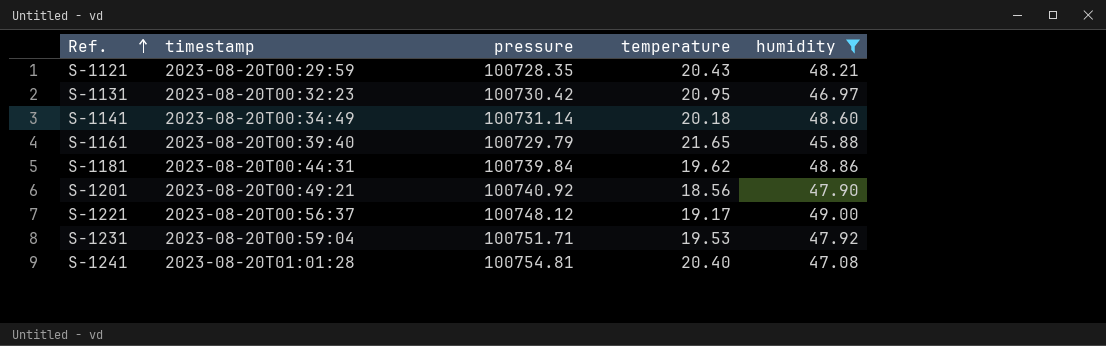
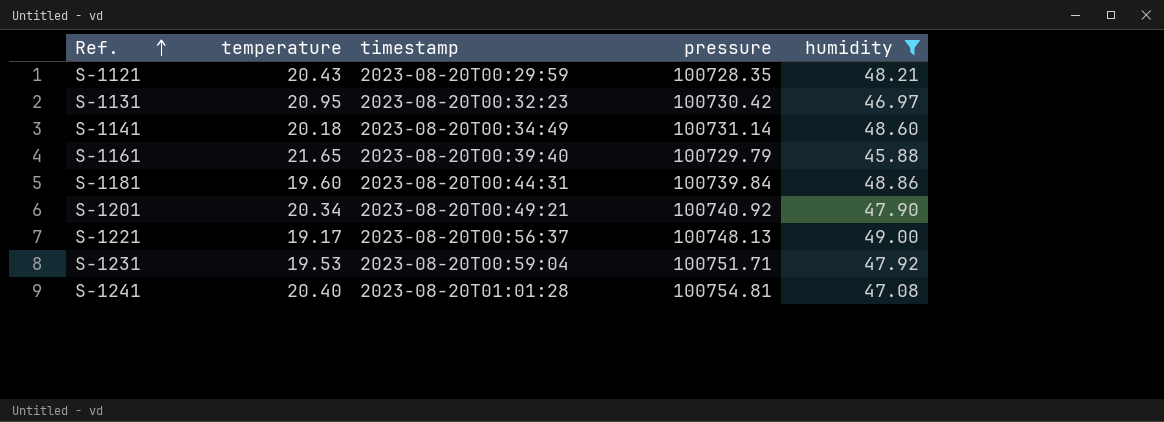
column temperature | position: 4 -> 2
S-1181 | temperature: 19.62 -> 19.60
S-1201 | temperature: 18.56 -> 20.34
S-1221 | pressure: 100748.12 -> 100748.13

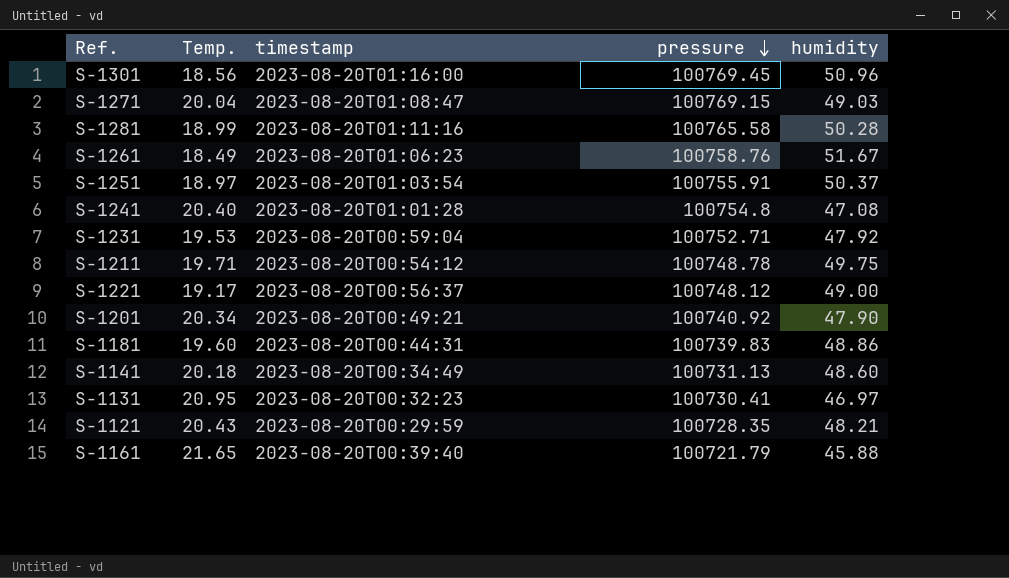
filter: humidity <= 49.00 -> none
row order: Ref. ascending -> pressure descending
column name: temperature -> Temp.
S-1241 | pressure: 100754.81 -> 100754.8
S-1231 | pressure: 100751.71 -> 100752.71
S-1221 | pressure: 100748.13 -> 100748.12
S-1181 | pressure: 100739.84 -> 100739.83
S-1141 | pressure: 100731.14 -> 100731.13
S-1131 | pressure: 100730.42 -> 100730.41
S-1161 | pressure: 100729.79 -> 100721.79

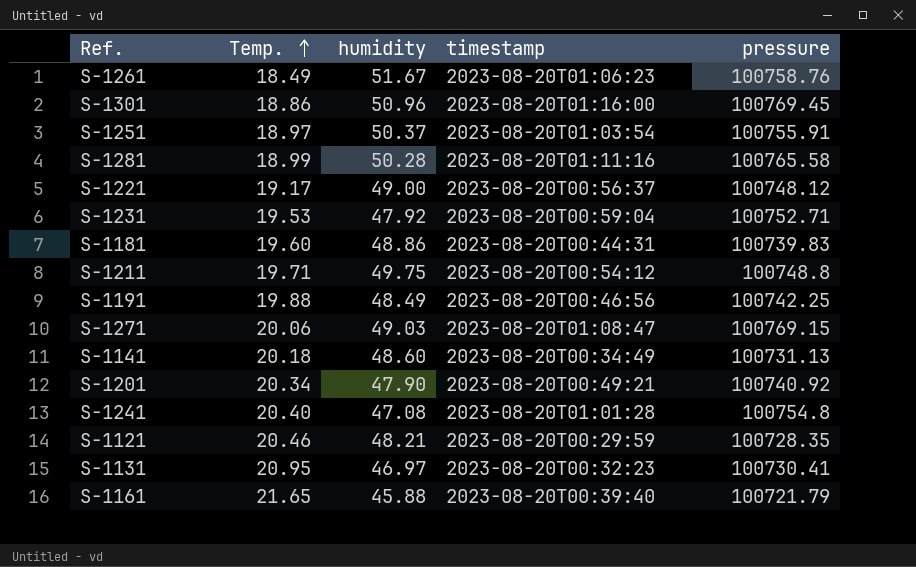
row order: pressure descending -> Temp. ascending
column humidity | position: 5 -> 3
S-1301 | Temp.: 18.56 -> 18.86
S-1211 | pressure: 100748.78 -> 100748.8
row S-1191: none -> 19.88 | 48.49 | 2023-08-20T00:46:56 | 100742.25
S-1271 | Temp.: 20.04 -> 20.06
S-1121 | Temp.: 20.43 -> 20.46

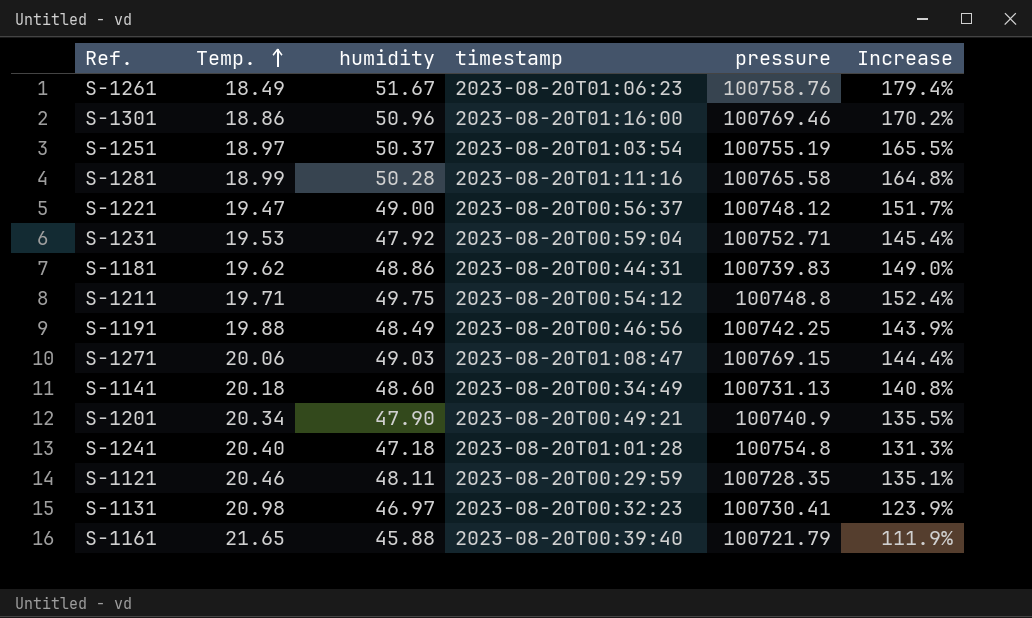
column Increase | formula: none -> ([humidity] - [Temp.]) / [Temp.]
S-1301 | pressure: 100769.45 -> 100769.46
S-1251 | pressure: 100755.91 -> 100755.19
S-1221 | Temp.: 19.17 -> 19.47
S-1181 | Temp.: 19.60 -> 19.62
S-1201 | pressure: 100740.92 -> 100740.9
S-1241 | humidity: 47.08 -> 47.18
S-1121 | humidity: 48.21 -> 48.11
S-1131 | Temp.: 20.95 -> 20.98

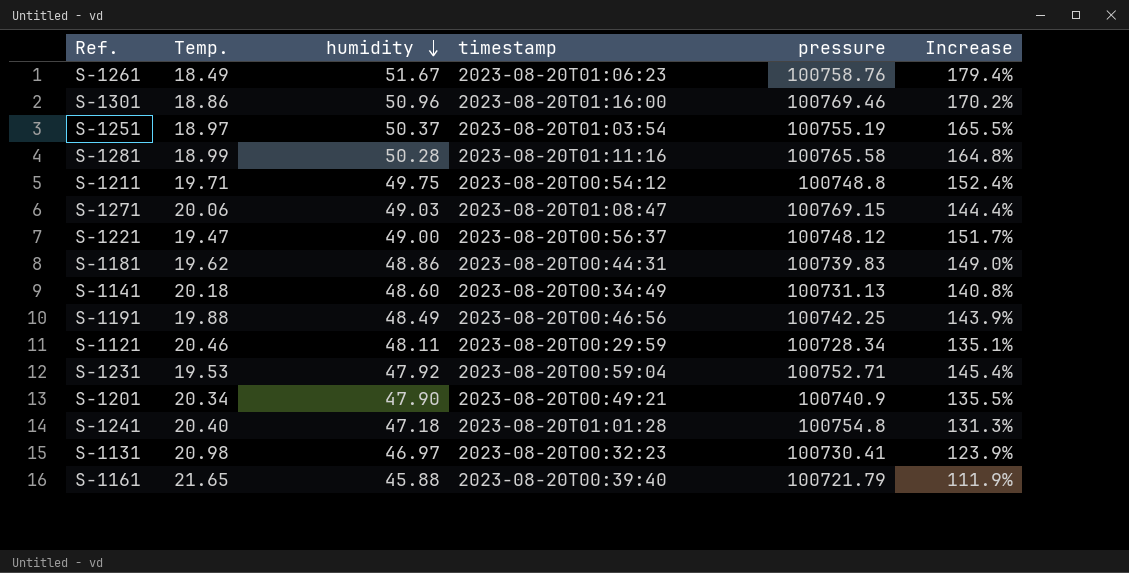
row order: Temp. ascending -> humidity descending
S-1121 | pressure: 100728.35 -> 100728.34

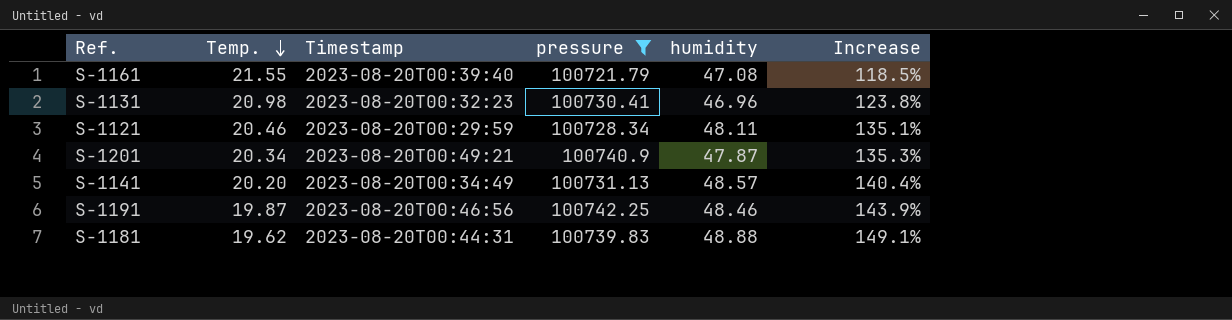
filter: none -> pressure <= 100742.25
row order: humidity descending -> Temp. descending
column name: timestamp -> Timestamp
column humidity | position: 3 -> 5
S-1161 | Temp.: 21.65 -> 21.55
S-1161 | humidity: 45.88 -> 47.08
S-1161 | Increase: 111.9% -> 118.5%
S-1131 | humidity: 46.97 -> 46.96
S-1131 | Increase: 123.9% -> 123.8%
S-1201 | humidity: 47.90 -> 47.87
S-1201 | Increase: 135.5% -> 135.3%
S-1141 | Temp.: 20.18 -> 20.20
S-1141 | humidity: 48.60 -> 48.57
S-1141 | Increase: 140.8% -> 140.4%
S-1191 | Temp.: 19.88 -> 19.87
S-1191 | humidity: 48.49 -> 48.46
S-1181 | humidity: 48.86 -> 48.88
S-1181 | Increase: 149.0% -> 149.1%

